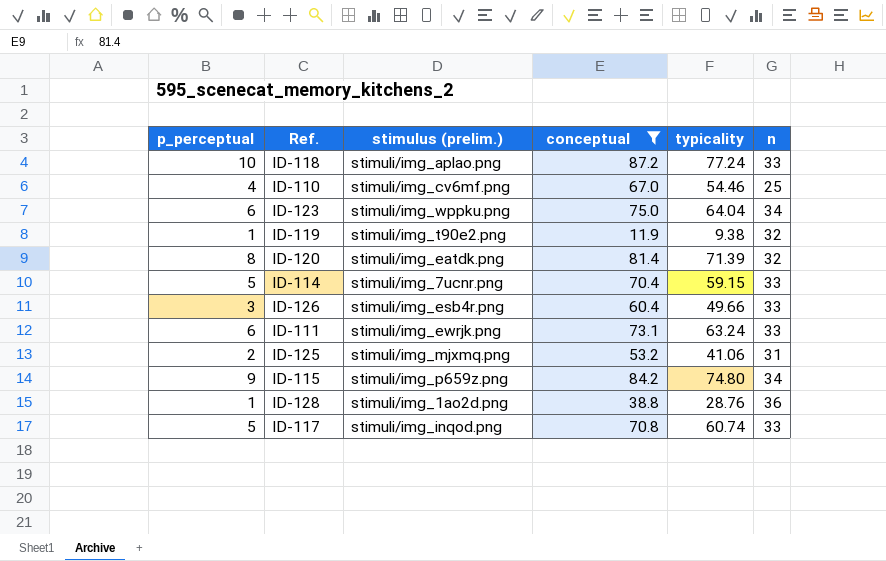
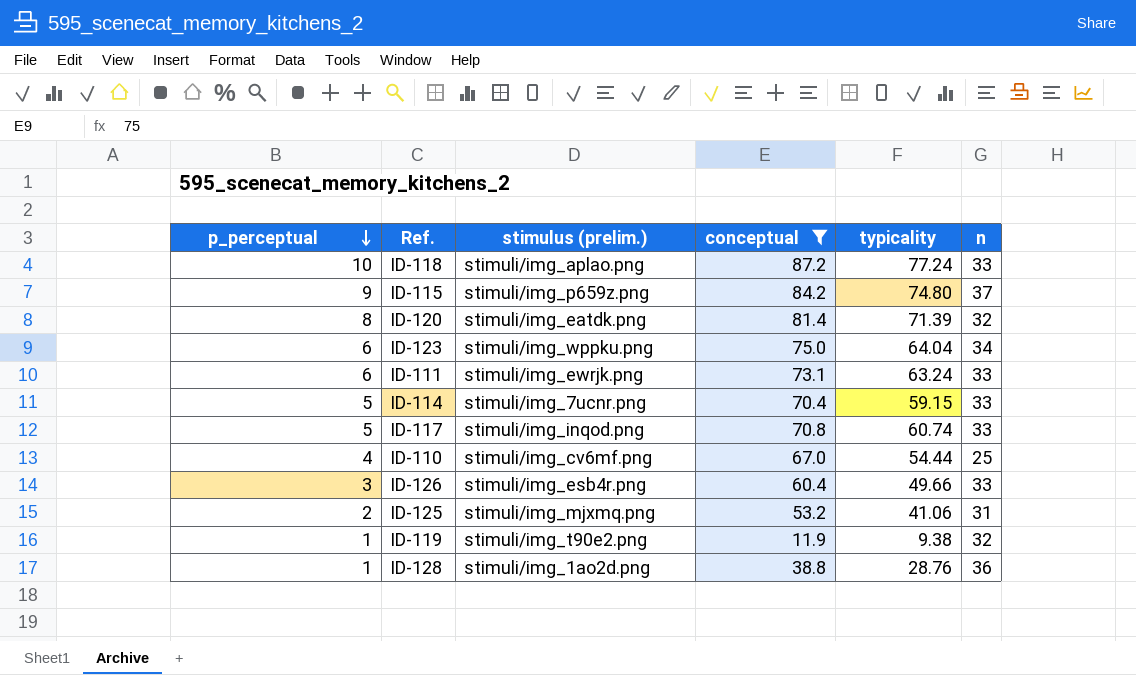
row order: none -> p_perceptual descending
ID-115 | n: 34 -> 37
ID-110 | typicality: 54.46 -> 54.44

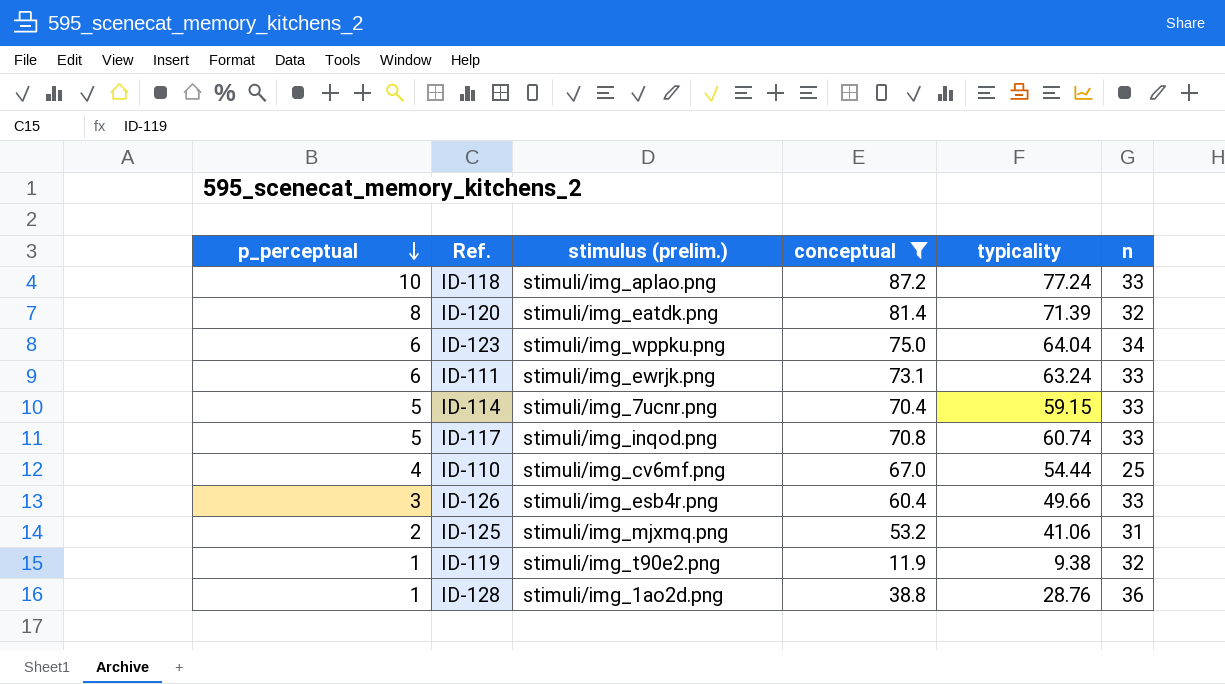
row ID-115: 9 | stimuli/img_p659z.png | 84.2 | 74.80 | 37 -> none

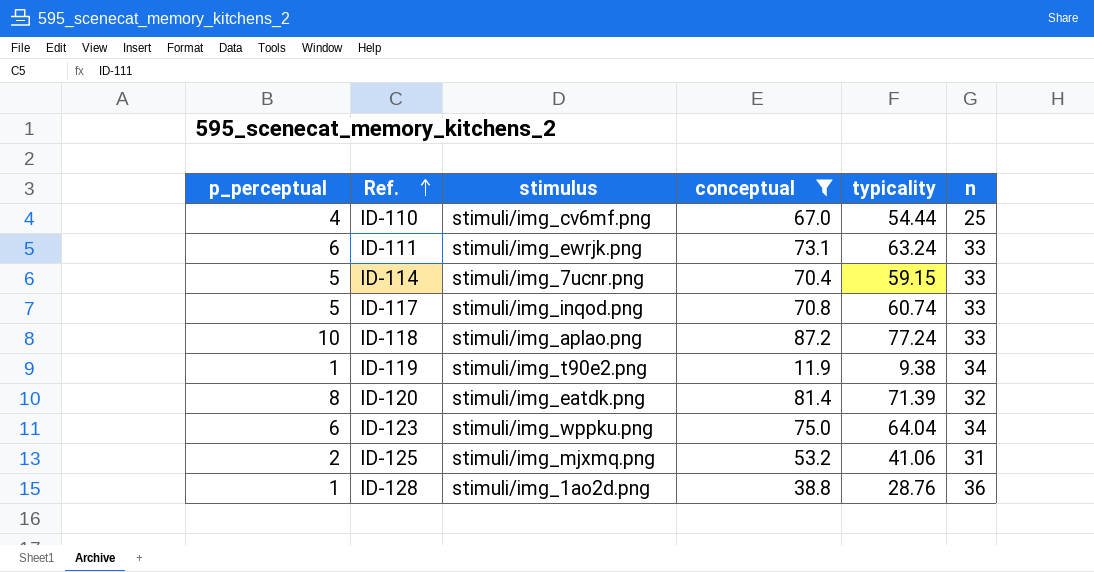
row order: p_perceptual descending -> Ref. ascending
column name: stimulus (prelim.) -> stimulus
row ID-126: 3 | stimuli/img_esb4r.png | 60.4 | 49.66 | 33 -> none
ID-119 | n: 32 -> 34

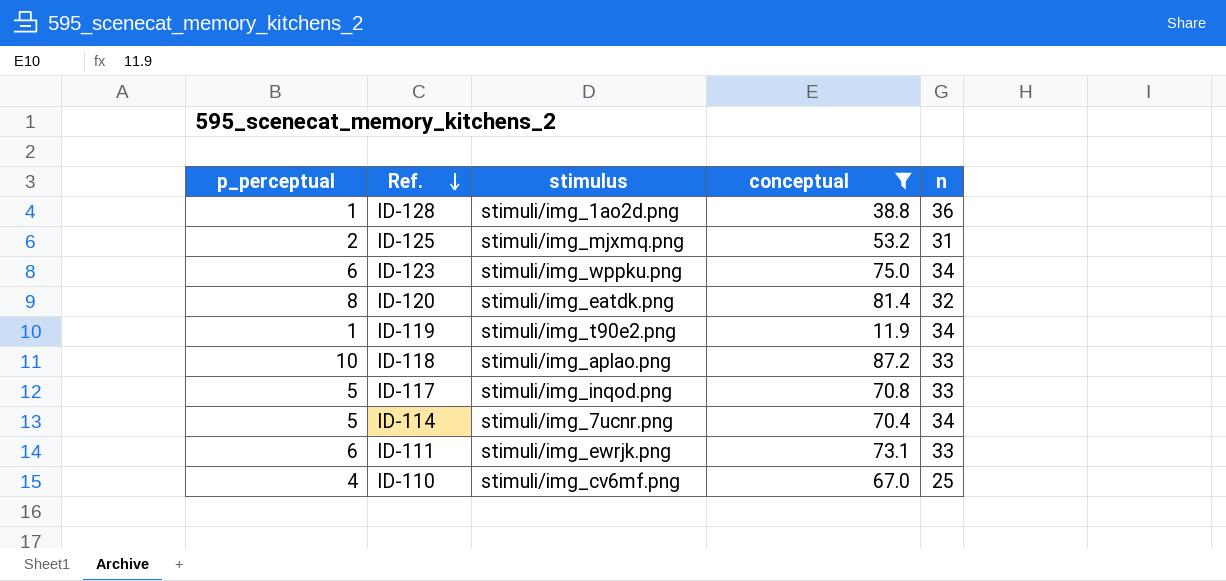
row order: Ref. ascending -> Ref. descending
column typicality | position: 5 -> none
ID-114 | n: 33 -> 34

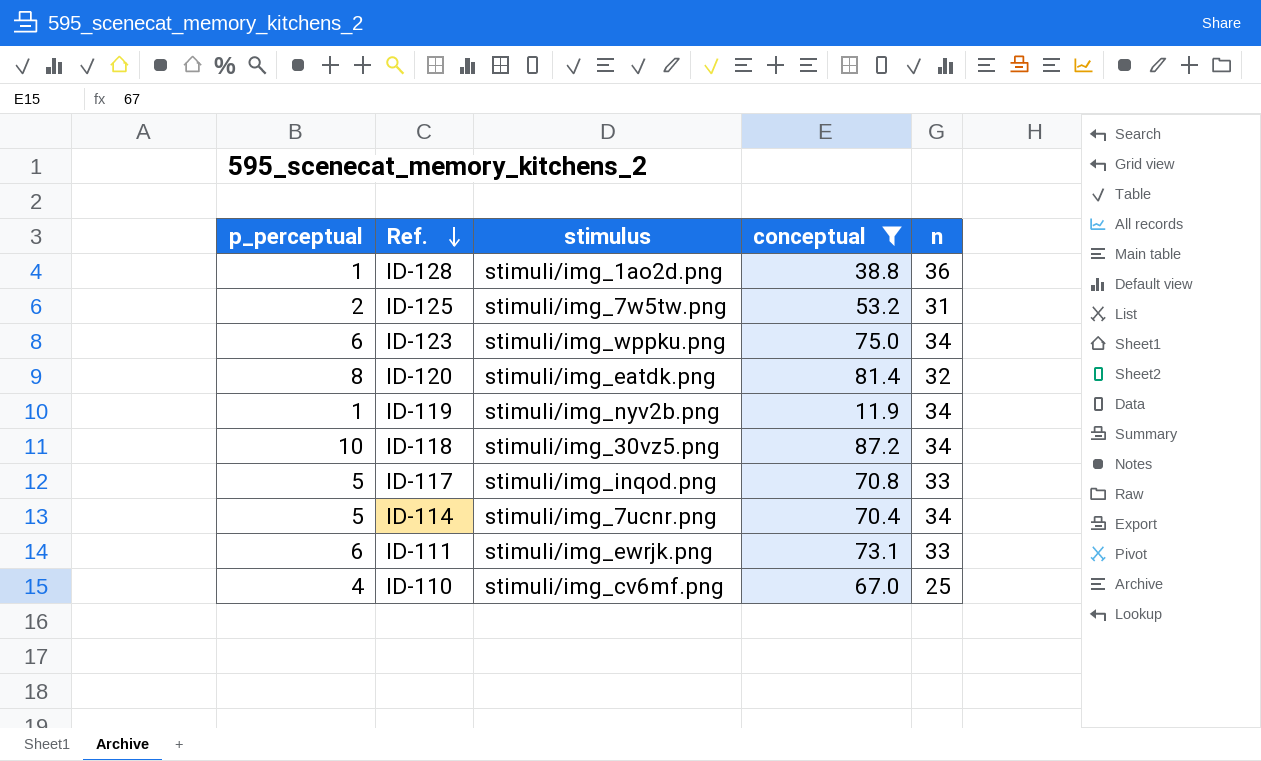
ID-125 | stimulus: stimuli/img_mjxmq.png -> stimuli/img_7w5tw.png
ID-119 | stimulus: stimuli/img_t90e2.png -> stimuli/img_nyv2b.png
ID-118 | stimulus: stimuli/img_aplao.png -> stimuli/img_30vz5.png
ID-118 | n: 33 -> 34

